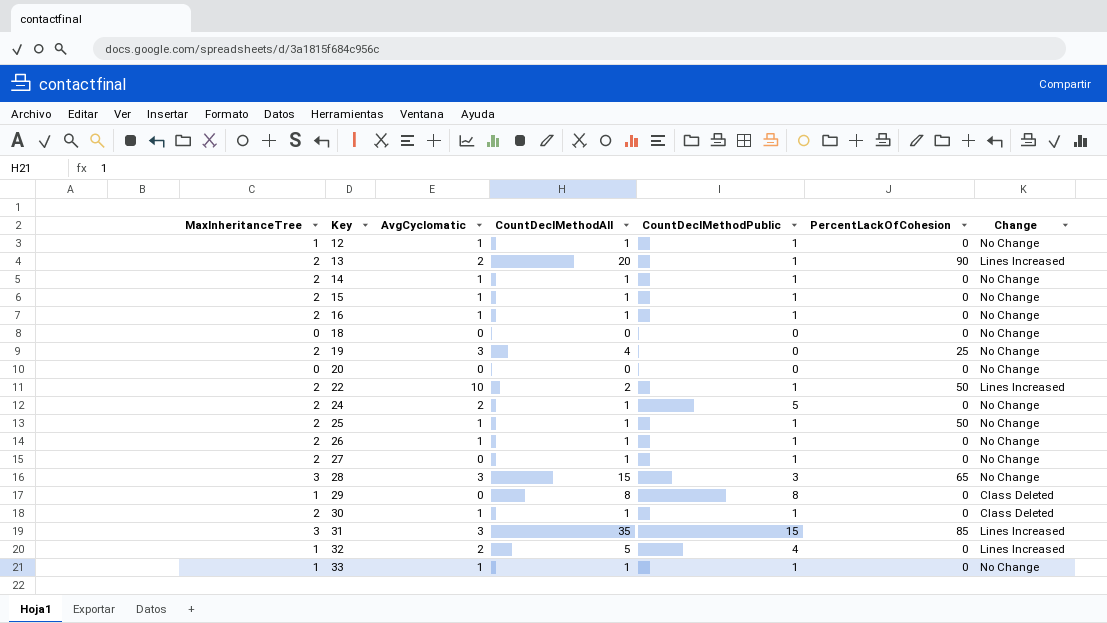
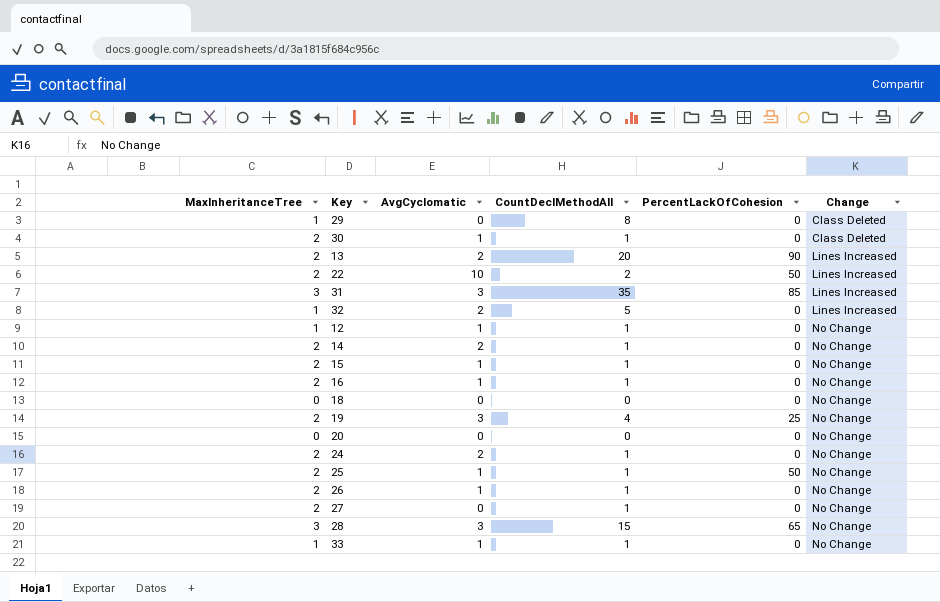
row order: Key ascending -> Change ascending
column CountDeclMethodPublic | position: 5 -> none
14 | AvgCyclomatic: 1 -> 2

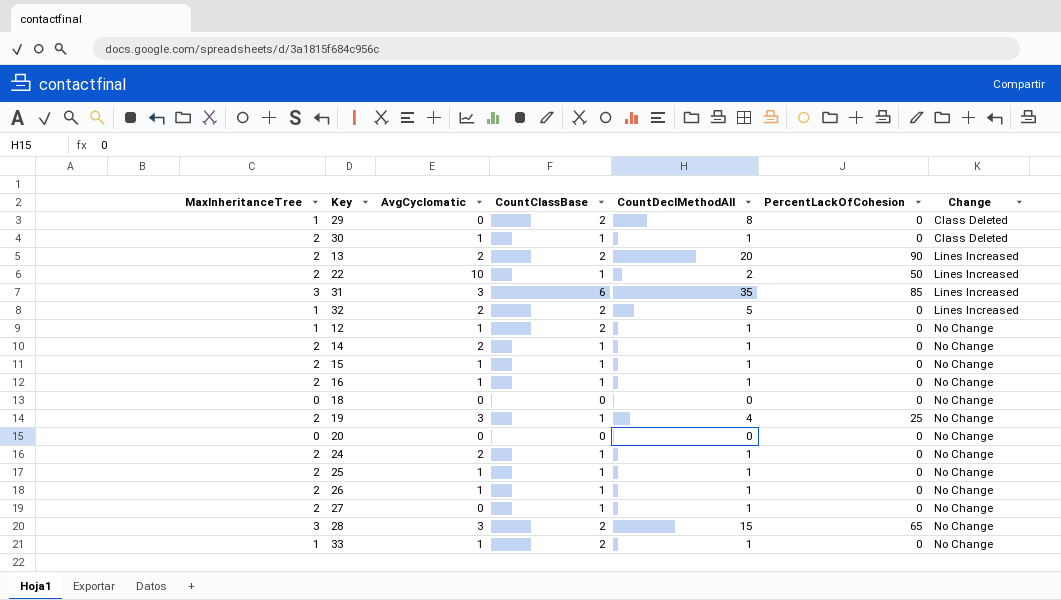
column CountClassBase | position: none -> 4
25 | PercentLackOfCohesion: 50 -> 0

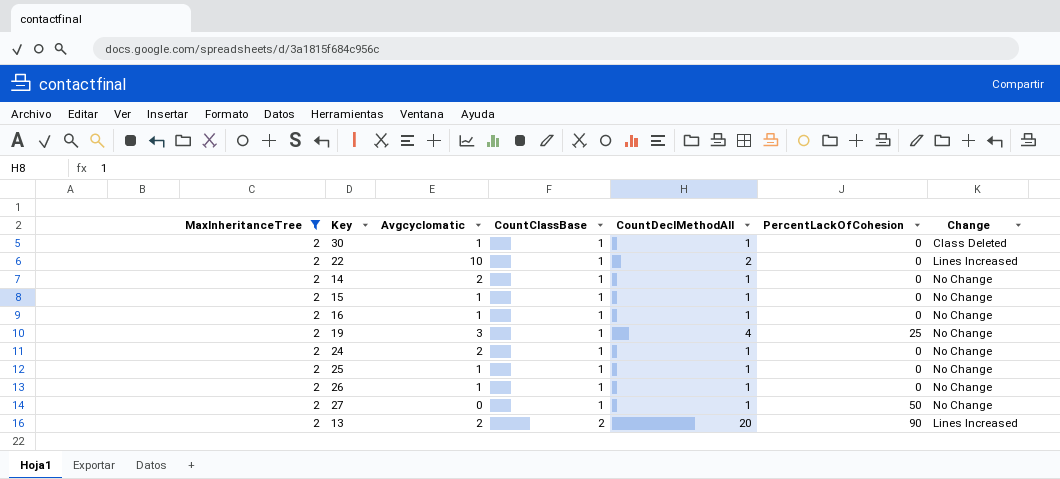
filter: none -> MaxInheritanceTree = 2
row order: Change ascending -> CountClassBase ascending
column name: AvgCyclomatic -> Avgcyclomatic
22 | PercentLackOfCohesion: 50 -> 0
27 | PercentLackOfCohesion: 0 -> 50

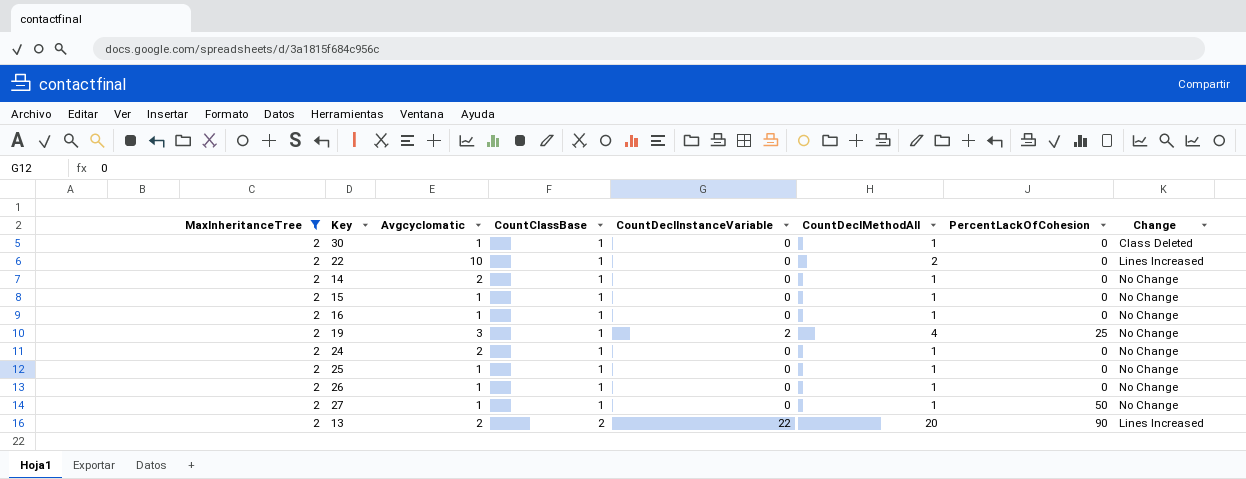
column CountDeclInstanceVariable | position: none -> 5
27 | Avgcyclomatic: 0 -> 1

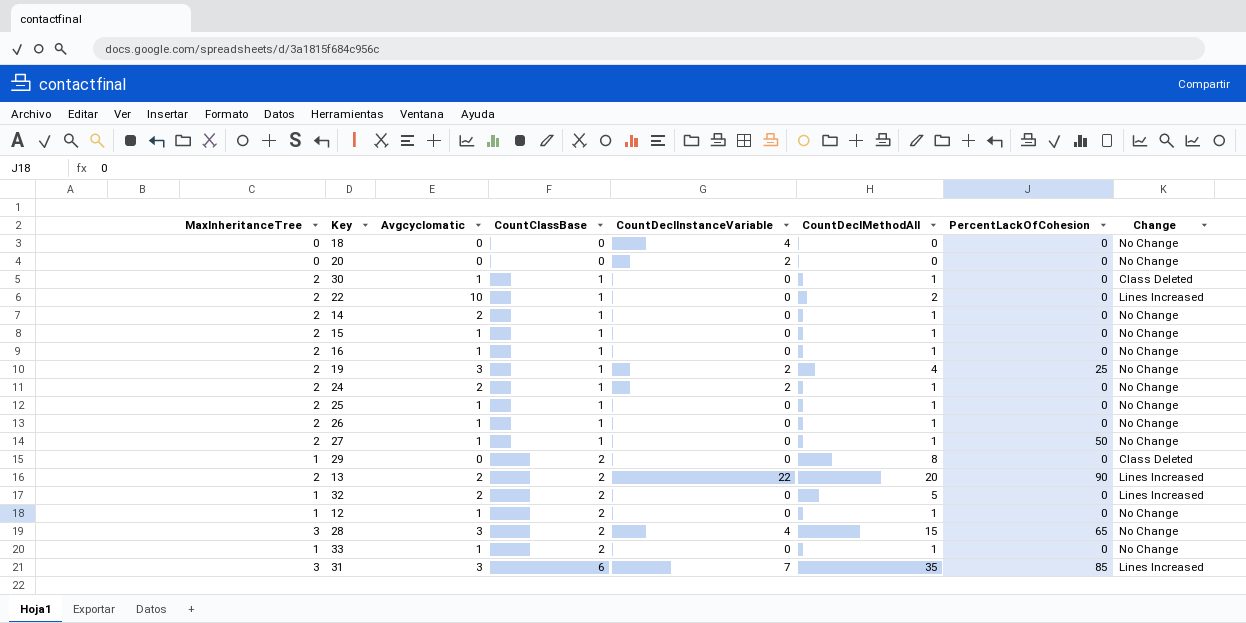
filter: MaxInheritanceTree = 2 -> none
24 | CountDeclInstanceVariable: 0 -> 2

